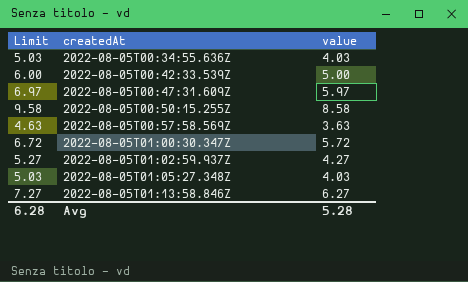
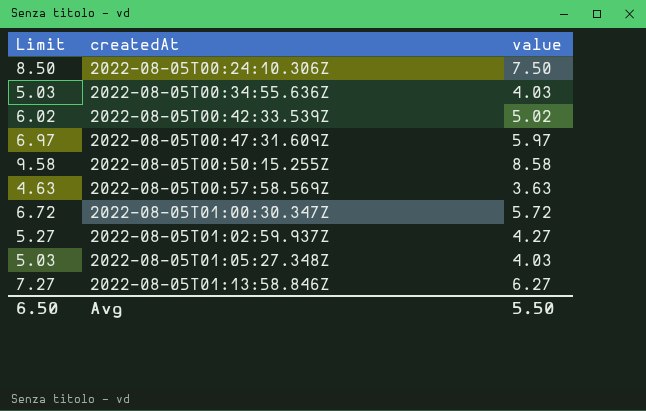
row 2022-08-05T00:24:10.306Z: none -> 8.50 | 7.50
2022-08-05T00:42:33.539Z | Limit: 6.00 -> 6.02
2022-08-05T00:42:33.539Z | value: 5.00 -> 5.02
Avg | Limit: 6.28 -> 6.50
Avg | value: 5.28 -> 5.50

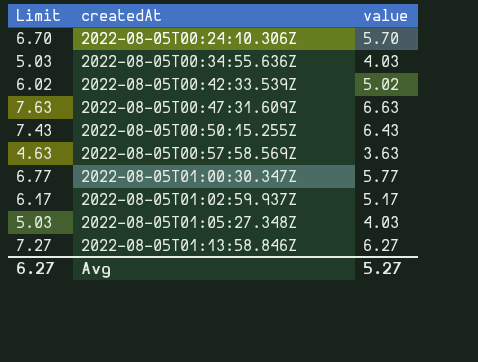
2022-08-05T00:24:10.306Z | Limit: 8.50 -> 6.70
2022-08-05T00:24:10.306Z | value: 7.50 -> 5.70
2022-08-05T00:47:31.609Z | Limit: 6.97 -> 7.63
2022-08-05T00:47:31.609Z | value: 5.97 -> 6.63
2022-08-05T00:50:15.255Z | Limit: 9.58 -> 7.43
2022-08-05T00:50:15.255Z | value: 8.58 -> 6.43
2022-08-05T01:00:30.347Z | Limit: 6.72 -> 6.77
2022-08-05T01:00:30.347Z | value: 5.72 -> 5.77
2022-08-05T01:02:59.937Z | Limit: 5.27 -> 6.17
2022-08-05T01:02:59.937Z | value: 4.27 -> 5.17
Avg | Limit: 6.50 -> 6.27
Avg | value: 5.50 -> 5.27

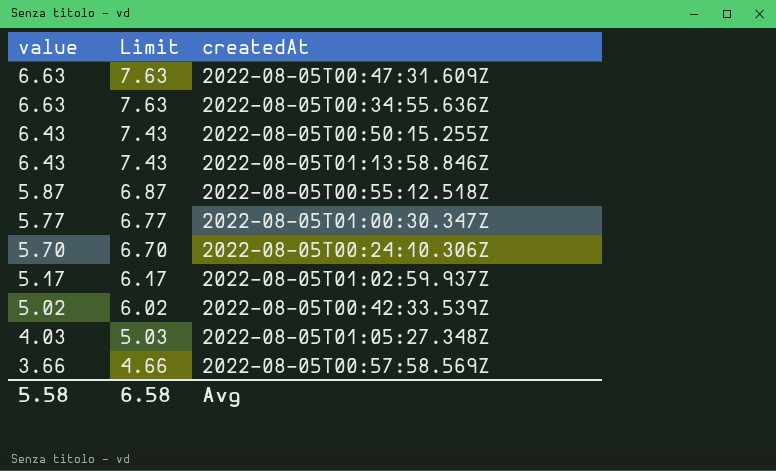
row order: createdAt ascending -> value descending
column value | position: 3 -> 1
2022-08-05T00:34:55.636Z | value: 4.03 -> 6.63
2022-08-05T00:34:55.636Z | Limit: 5.03 -> 7.63
2022-08-05T01:13:58.846Z | value: 6.27 -> 6.43
2022-08-05T01:13:58.846Z | Limit: 7.27 -> 7.43
row 2022-08-05T00:55:12.518Z: none -> 5.87 | 6.87
2022-08-05T00:57:58.569Z | value: 3.63 -> 3.66
2022-08-05T00:57:58.569Z | Limit: 4.63 -> 4.66
Avg | value: 5.27 -> 5.58
Avg | Limit: 6.27 -> 6.58

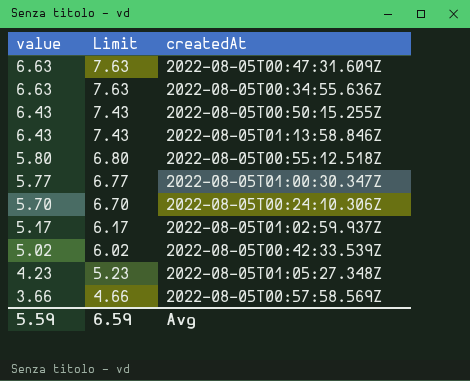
2022-08-05T00:55:12.518Z | value: 5.87 -> 5.80
2022-08-05T00:55:12.518Z | Limit: 6.87 -> 6.80
2022-08-05T01:05:27.348Z | value: 4.03 -> 4.23
2022-08-05T01:05:27.348Z | Limit: 5.03 -> 5.23
Avg | value: 5.58 -> 5.59
Avg | Limit: 6.58 -> 6.59

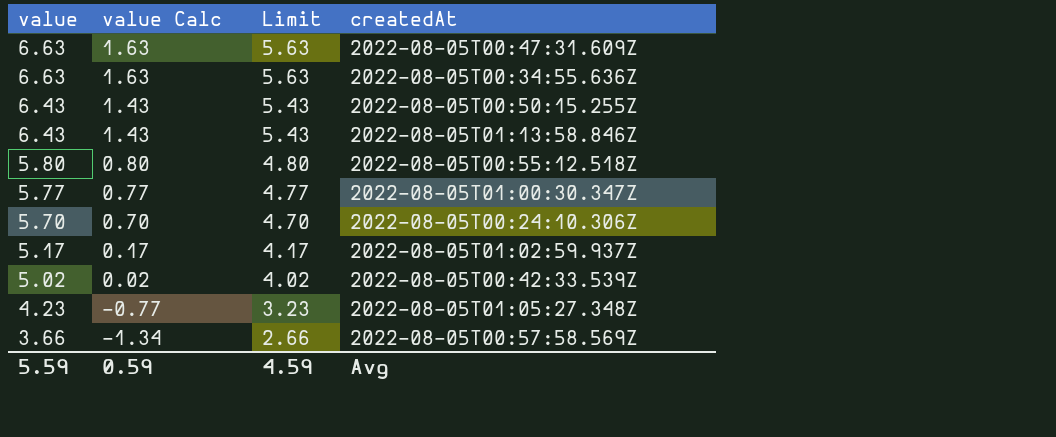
column value Calc | formula: none -> [value] - 5
column Limit | formula: [value] + 1 -> [value] - 1
Avg | Limit: 6.59 -> 4.59

